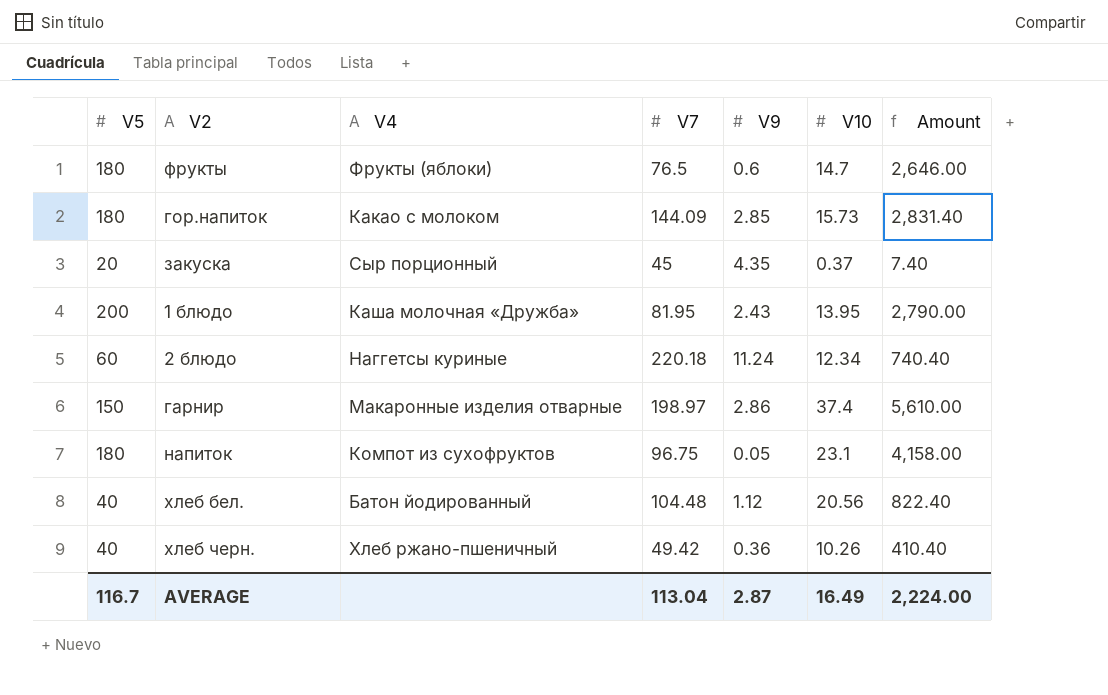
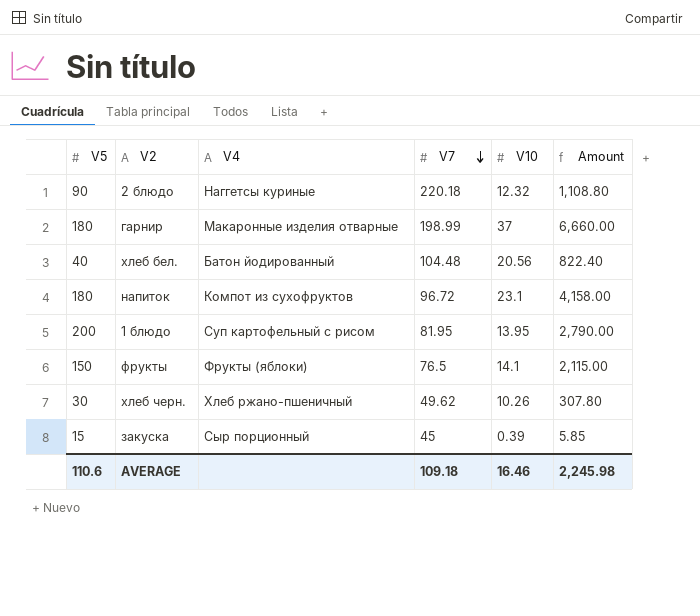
row order: none -> V7 descending
column V9 | position: 5 -> none
row гор.напиток: 180 | Какао с молоком | 144.09 | 2.85 | 15.73 | 2,831.40 -> none
2 блюдо | V5: 60 -> 90
2 блюдо | V10: 12.34 -> 12.32
2 блюдо | Amount: 740.40 -> 1,108.80
гарнир | V5: 150 -> 180
гарнир | V7: 198.97 -> 198.99
гарнир | V10: 37.4 -> 37
гарнир | Amount: 5,610.00 -> 6,660.00
напиток | V7: 96.75 -> 96.72
1 блюдо | V4: Каша молочная «Дружба» -> Суп картофельный с рисом
фрукты | V5: 180 -> 150
фрукты | V10: 14.7 -> 14.1
фрукты | Amount: 2,646.00 -> 2,115.00
хлеб черн. | V5: 40 -> 30
хлеб черн. | V7: 49.42 -> 49.62
хлеб черн. | Amount: 410.40 -> 307.80
закуска | V5: 20 -> 15
закуска | V10: 0.37 -> 0.39
закуска | Amount: 7.40 -> 5.85
AVERAGE | V5: 116.7 -> 110.6
AVERAGE | V7: 113.04 -> 109.18
AVERAGE | V10: 16.49 -> 16.46
AVERAGE | Amount: 2,224.00 -> 2,245.98

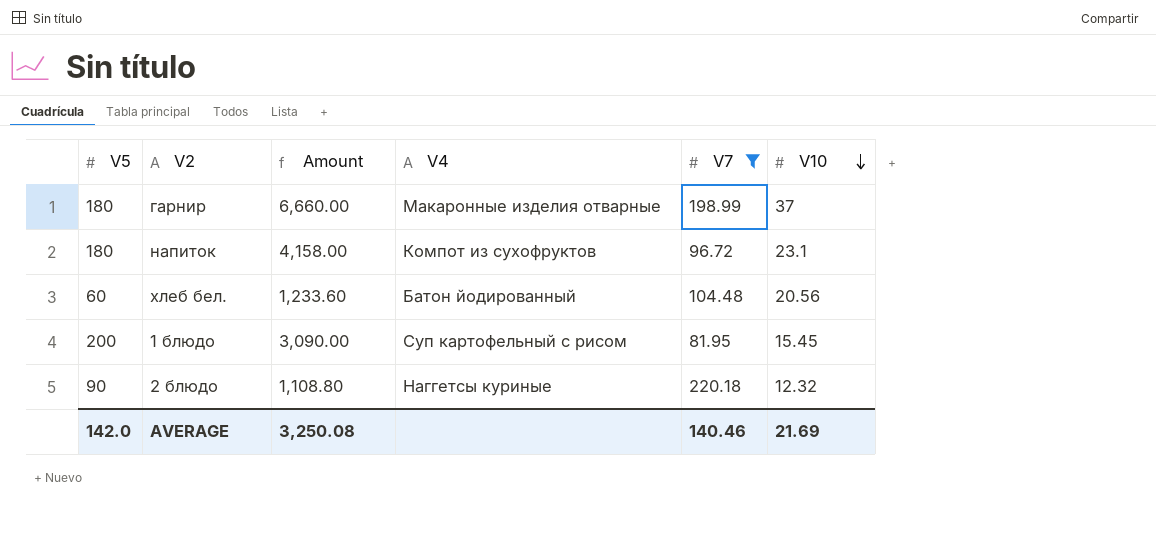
filter: none -> V7 >= 81.95
row order: V7 descending -> V10 descending
column Amount | position: 6 -> 3
хлеб бел. | V5: 40 -> 60
хлеб бел. | Amount: 822.40 -> 1,233.60
1 блюдо | Amount: 2,790.00 -> 3,090.00
1 блюдо | V10: 13.95 -> 15.45
AVERAGE | V5: 110.6 -> 142.0
AVERAGE | Amount: 2,245.98 -> 3,250.08
AVERAGE | V7: 109.18 -> 140.46
AVERAGE | V10: 16.46 -> 21.69

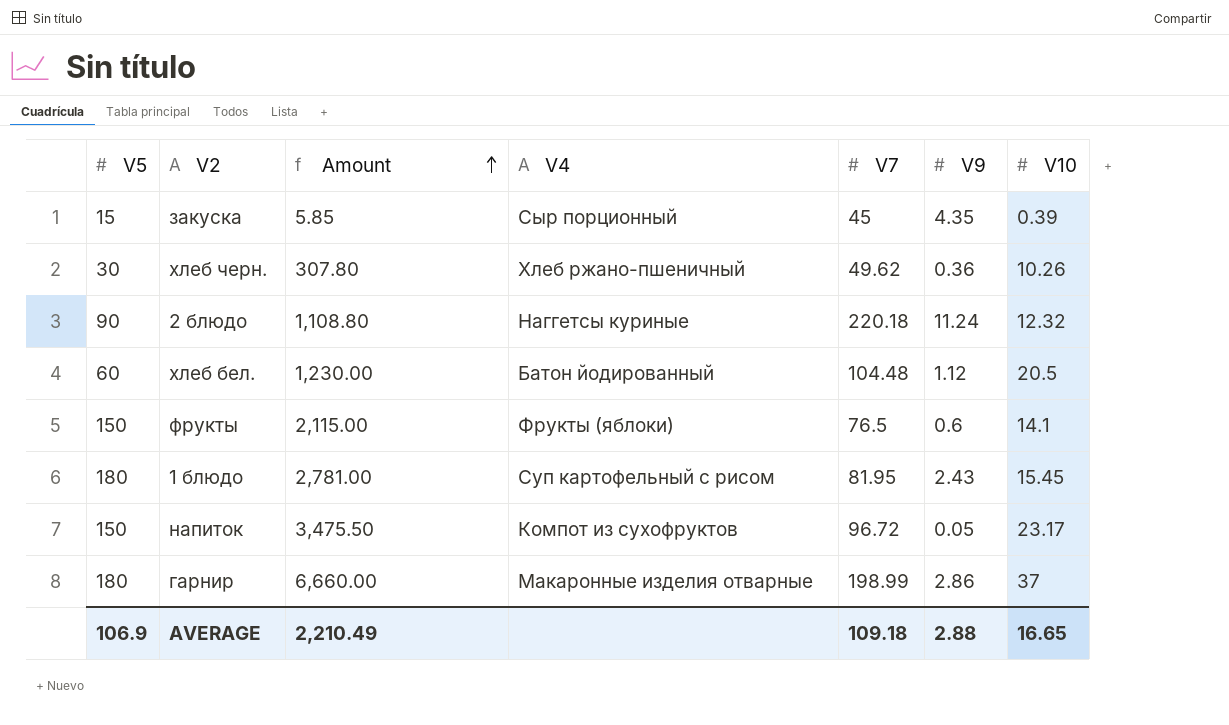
filter: V7 >= 81.95 -> none
row order: V10 descending -> Amount ascending
column V9 | position: none -> 6
хлеб бел. | Amount: 1,233.60 -> 1,230.00
хлеб бел. | V10: 20.56 -> 20.5
1 блюдо | V5: 200 -> 180
1 блюдо | Amount: 3,090.00 -> 2,781.00
напиток | V5: 180 -> 150
напиток | Amount: 4,158.00 -> 3,475.50
напиток | V10: 23.1 -> 23.17
AVERAGE | V5: 142.0 -> 106.9
AVERAGE | Amount: 3,250.08 -> 2,210.49
AVERAGE | V7: 140.46 -> 109.18
AVERAGE | V10: 21.69 -> 16.65

